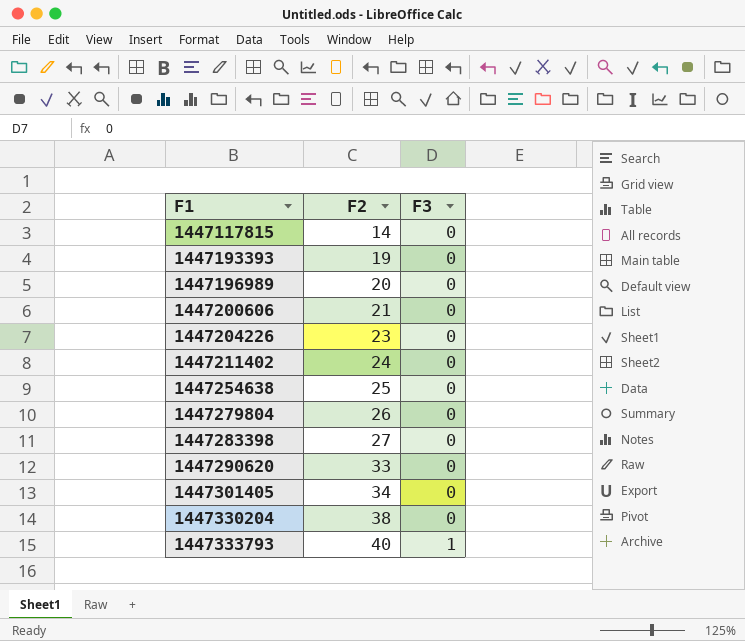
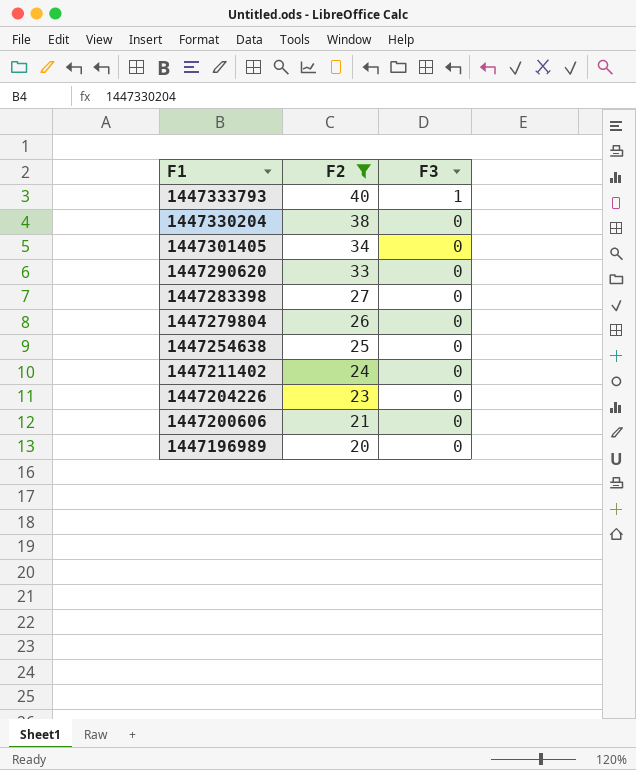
filter: none -> F2 >= 20
row order: F1 ascending -> F1 descending

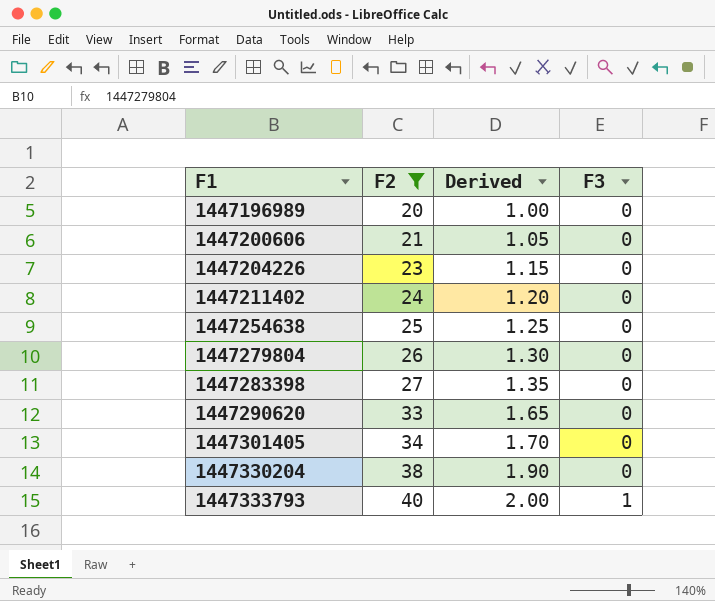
row order: F1 descending -> F1 ascending
column Derived | formula: none -> [F2] * 0.05

